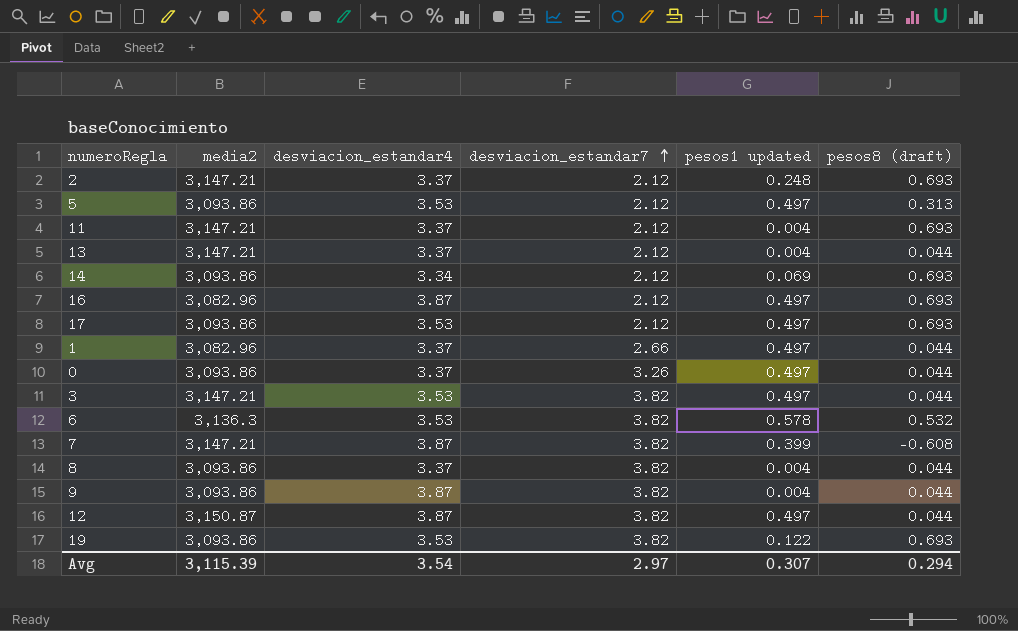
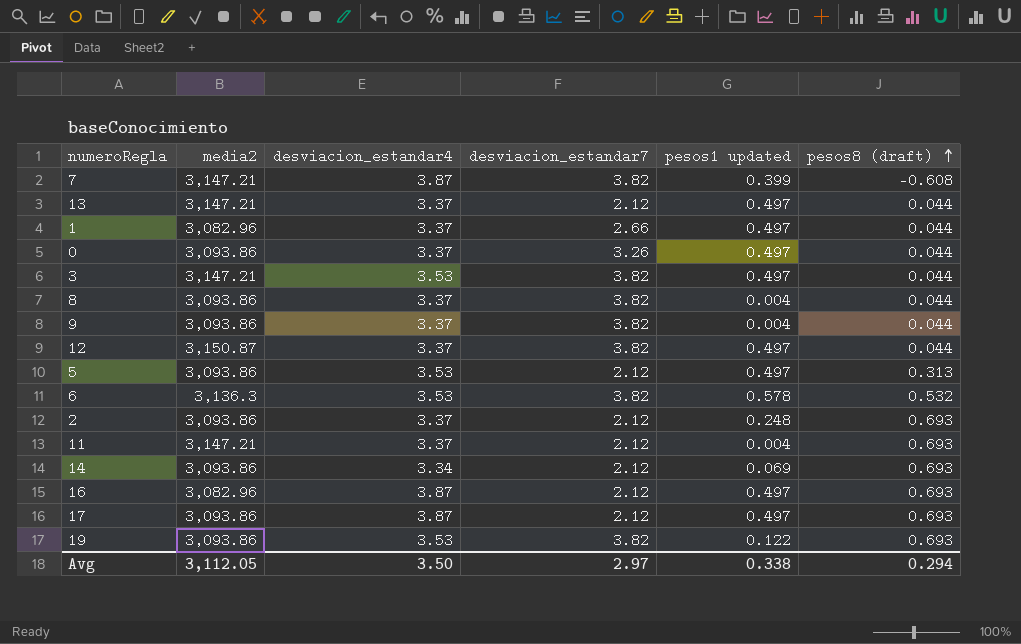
row order: desviacion_estandar7 ascending -> pesos8 (draft) ascending
13 | pesos1 updated: 0.004 -> 0.497
9 | desviacion_estandar4: 3.87 -> 3.37
12 | desviacion_estandar4: 3.87 -> 3.37
2 | media2: 3,147.21 -> 3,093.86
17 | desviacion_estandar4: 3.53 -> 3.87
Avg | media2: 3,115.39 -> 3,112.05
Avg | desviacion_estandar4: 3.54 -> 3.50
Avg | pesos1 updated: 0.307 -> 0.338

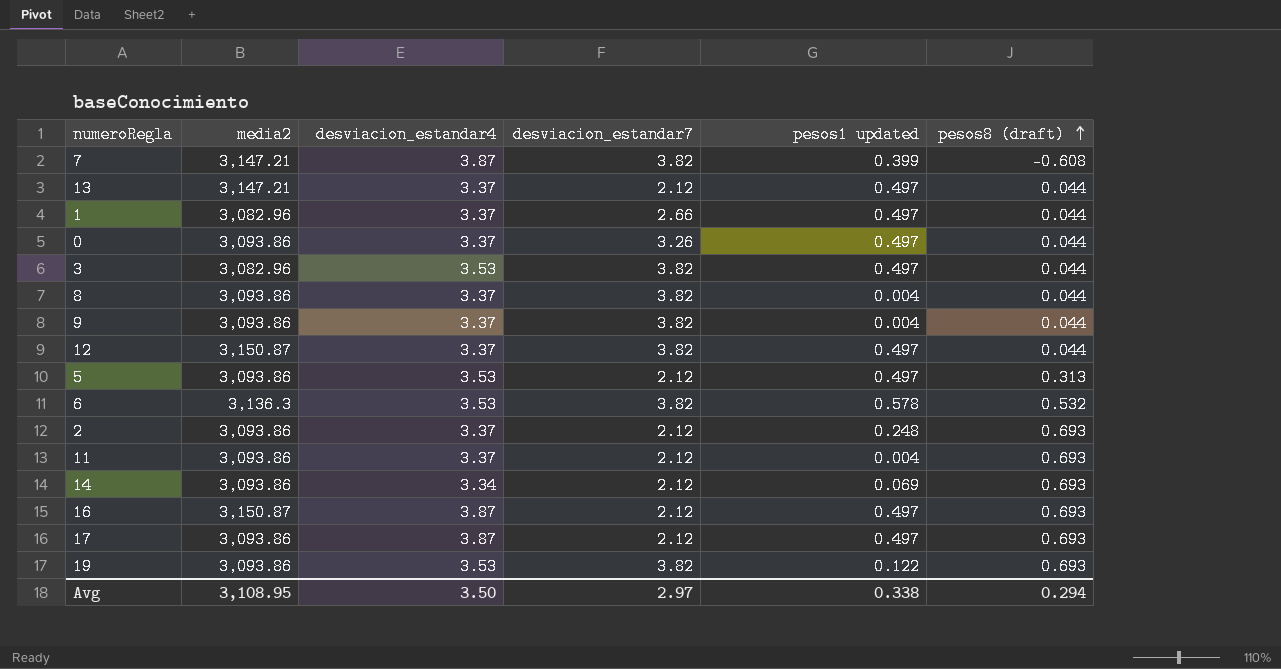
3 | media2: 3,147.21 -> 3,082.96
11 | media2: 3,147.21 -> 3,093.86
16 | media2: 3,082.96 -> 3,150.87
Avg | media2: 3,112.05 -> 3,108.95

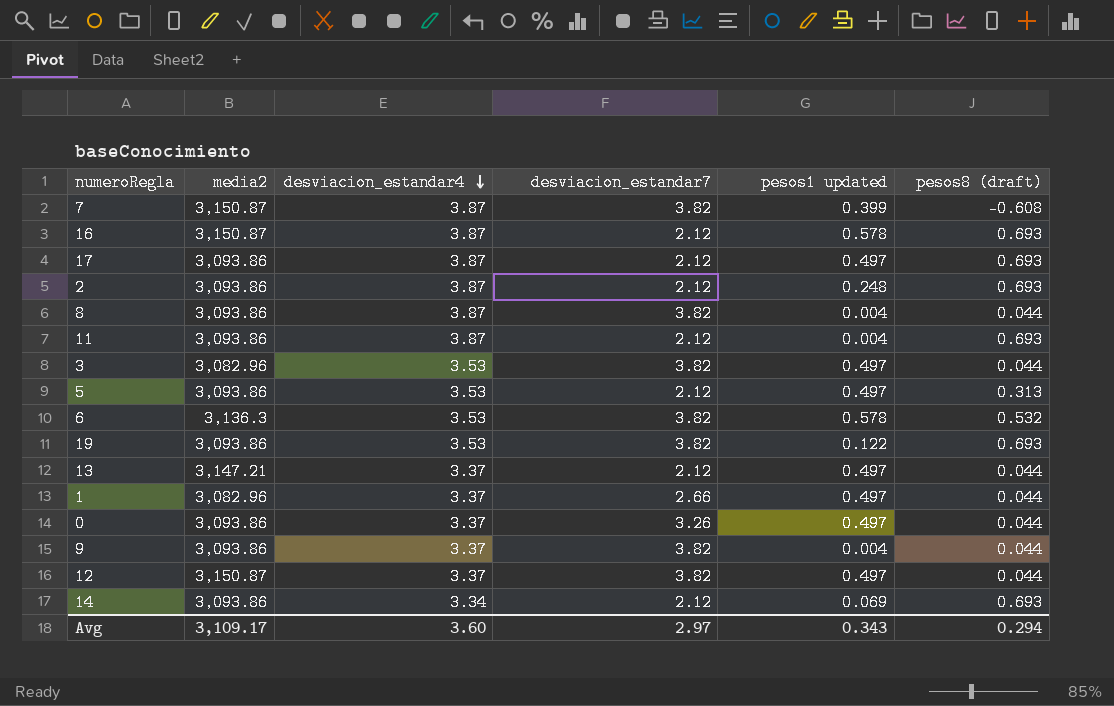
row order: pesos8 (draft) ascending -> desviacion_estandar4 descending
7 | media2: 3,147.21 -> 3,150.87
16 | pesos1 updated: 0.497 -> 0.578
2 | desviacion_estandar4: 3.37 -> 3.87
8 | desviacion_estandar4: 3.37 -> 3.87
11 | desviacion_estandar4: 3.37 -> 3.87
Avg | media2: 3,108.95 -> 3,109.17
Avg | desviacion_estandar4: 3.50 -> 3.60
Avg | pesos1 updated: 0.338 -> 0.343

